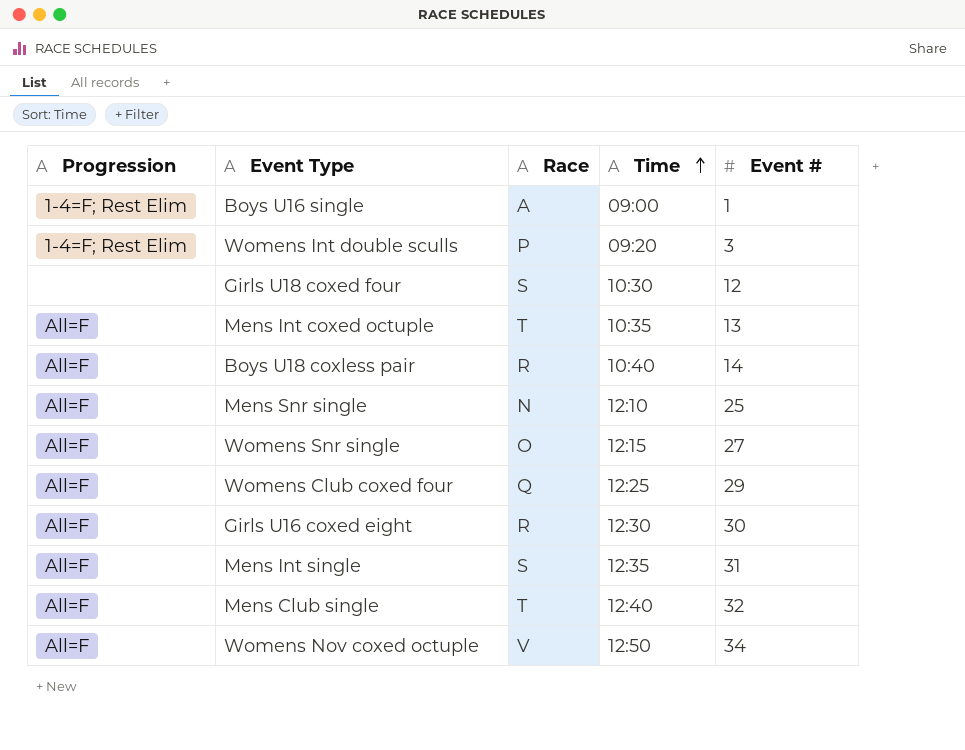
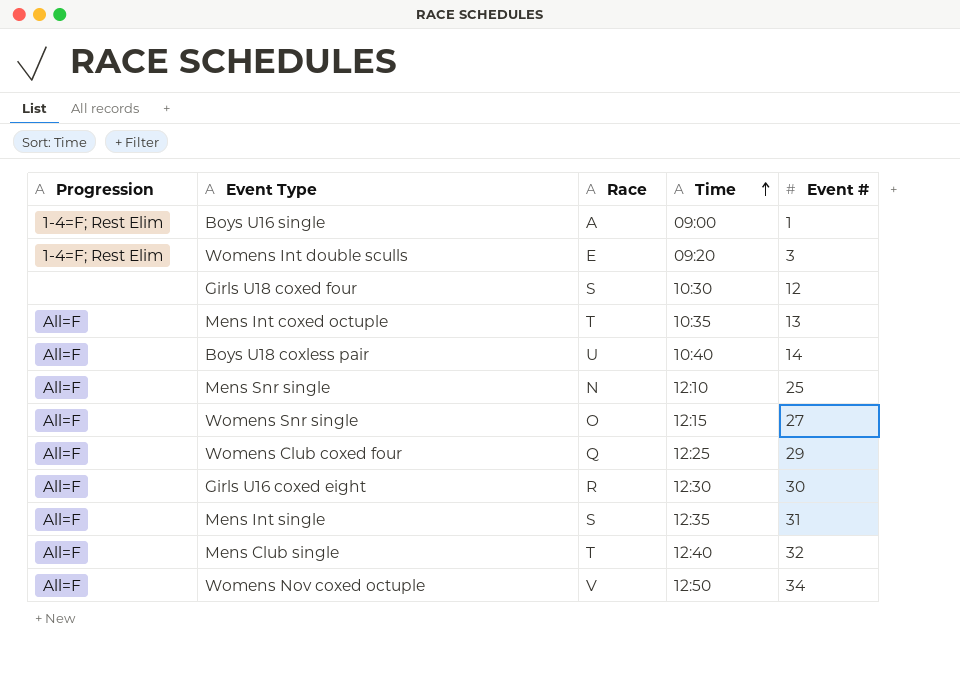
Womens Int double sculls | Race: P -> E
Boys U18 coxless pair | Race: R -> U

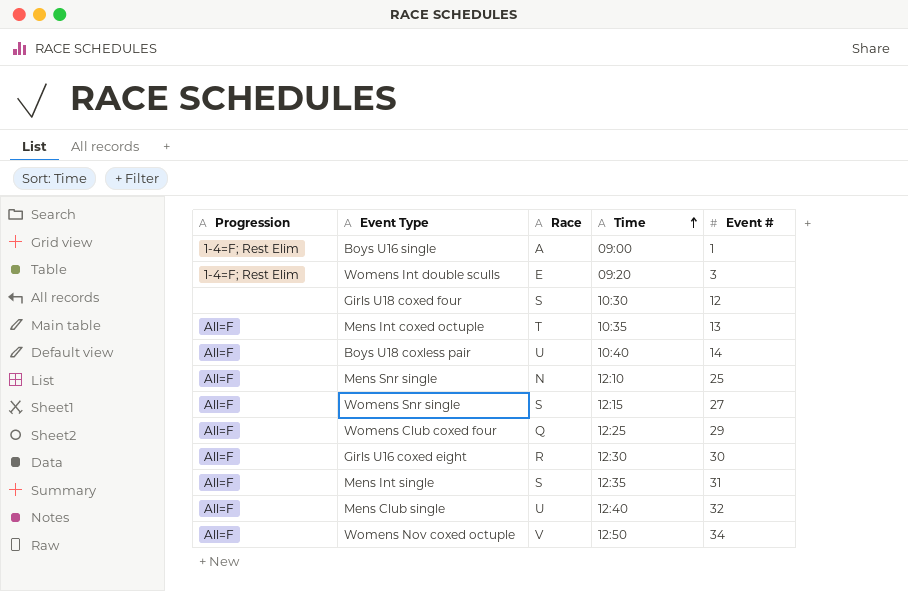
Womens Snr single | Race: O -> S
Mens Club single | Race: T -> U

